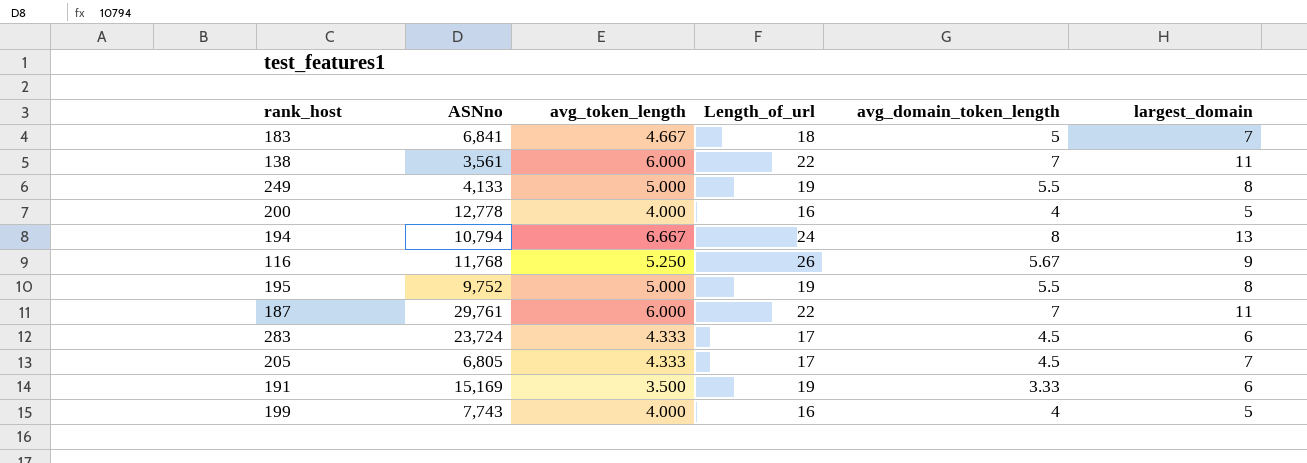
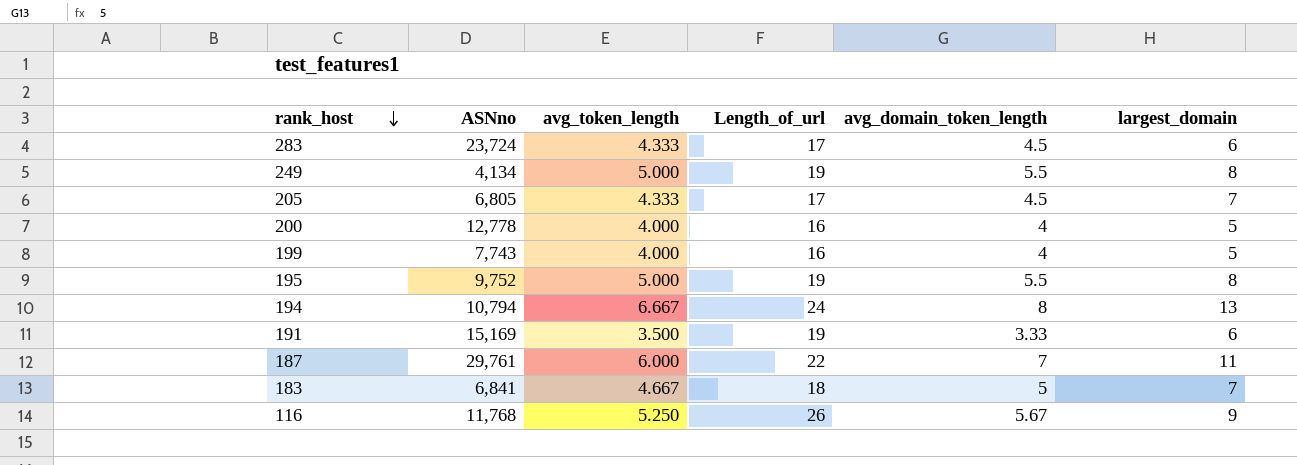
row order: none -> rank_host descending
row 138: 3,561 | 6.000 | 22 | 7 | 11 -> none
249 | ASNno: 4,133 -> 4,134

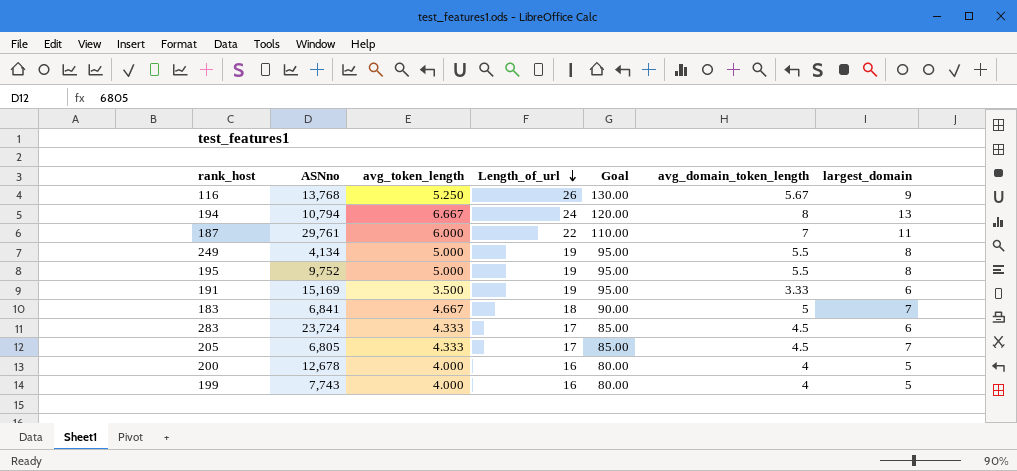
row order: rank_host descending -> Length_of_url descending
column Goal | formula: none -> [Length_of_url] * 5
116 | ASNno: 11,768 -> 13,768
200 | ASNno: 12,778 -> 12,678

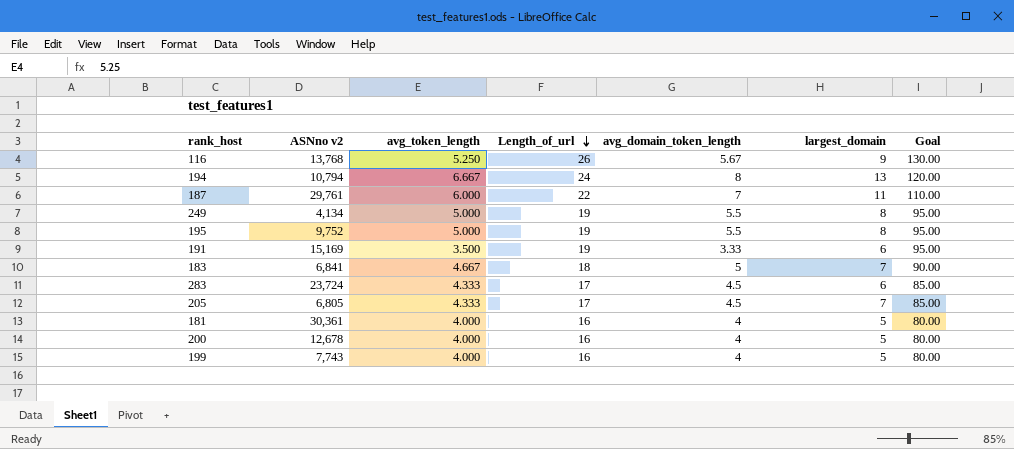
column name: ASNno -> ASNno v2
column Goal | position: 5 -> 7
row 181: none -> 30,361 | 4.000 | 16 | 4 | 5 | 80.00

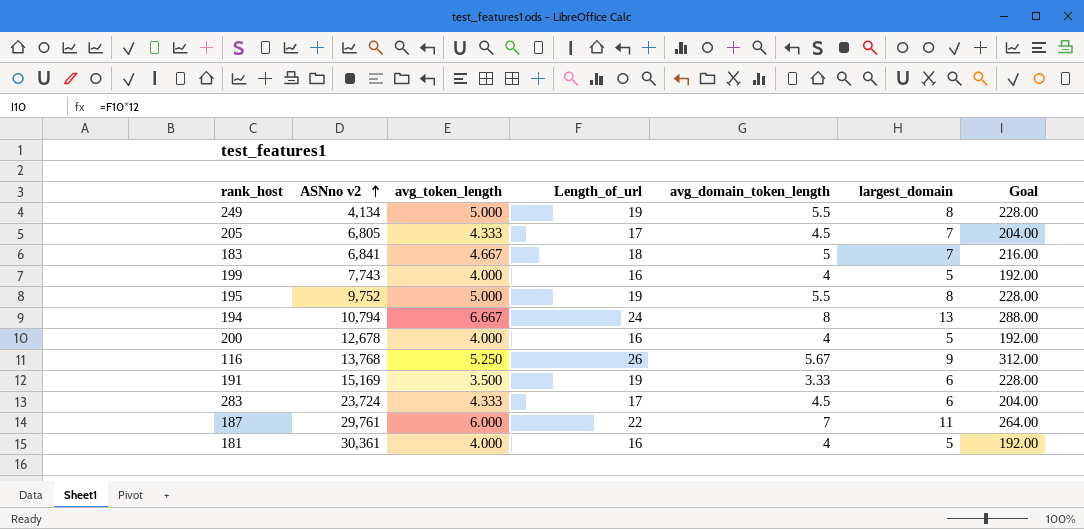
row order: Length_of_url descending -> ASNno v2 ascending
column Goal | formula: [Length_of_url] * 5 -> [Length_of_url] * 12

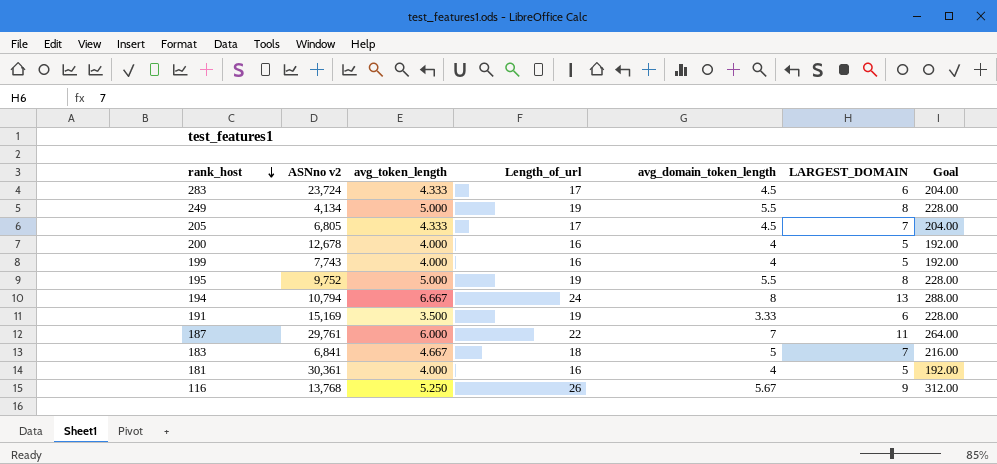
row order: ASNno v2 ascending -> rank_host descending
column name: largest_domain -> LARGEST_DOMAIN

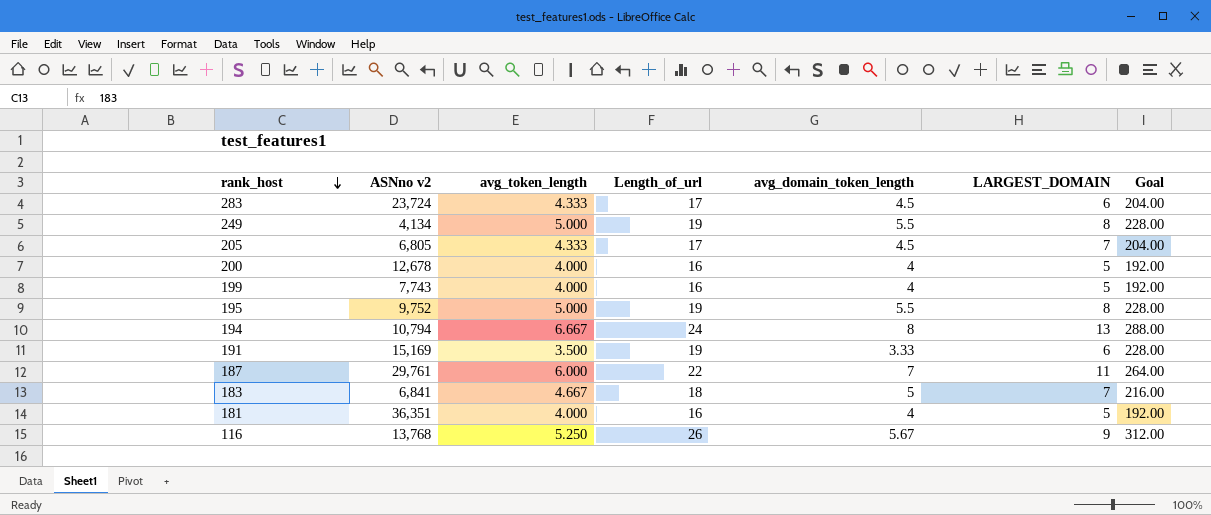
181 | ASNno v2: 30,361 -> 36,351

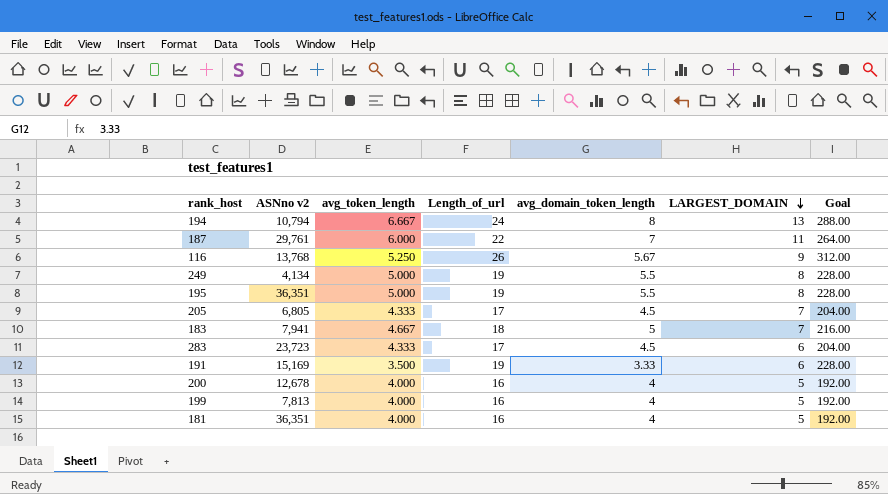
row order: rank_host descending -> LARGEST_DOMAIN descending
195 | ASNno v2: 9,752 -> 36,351
183 | ASNno v2: 6,841 -> 7,941
283 | ASNno v2: 23,724 -> 23,723
199 | ASNno v2: 7,743 -> 7,813

